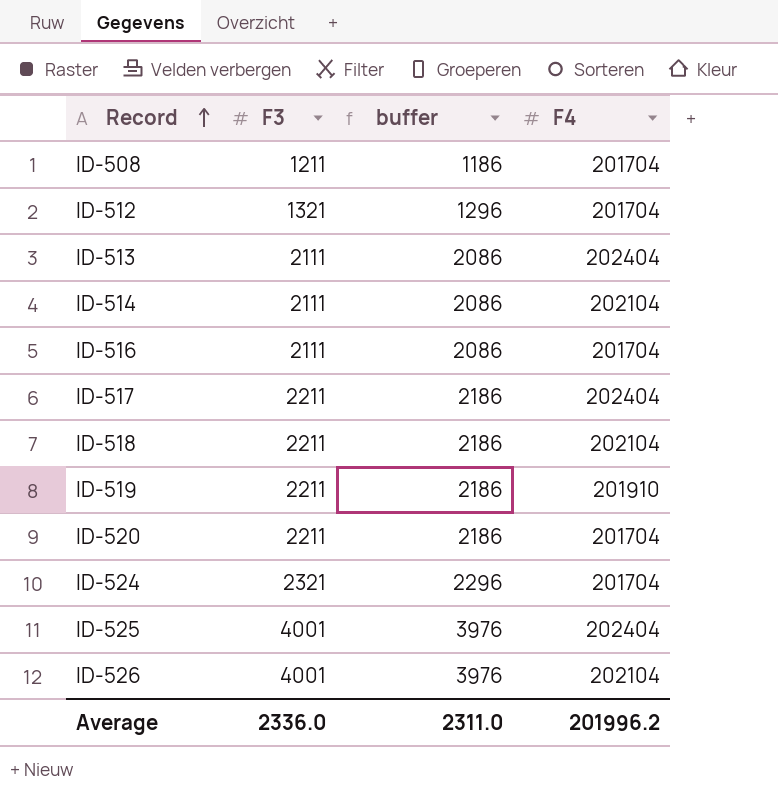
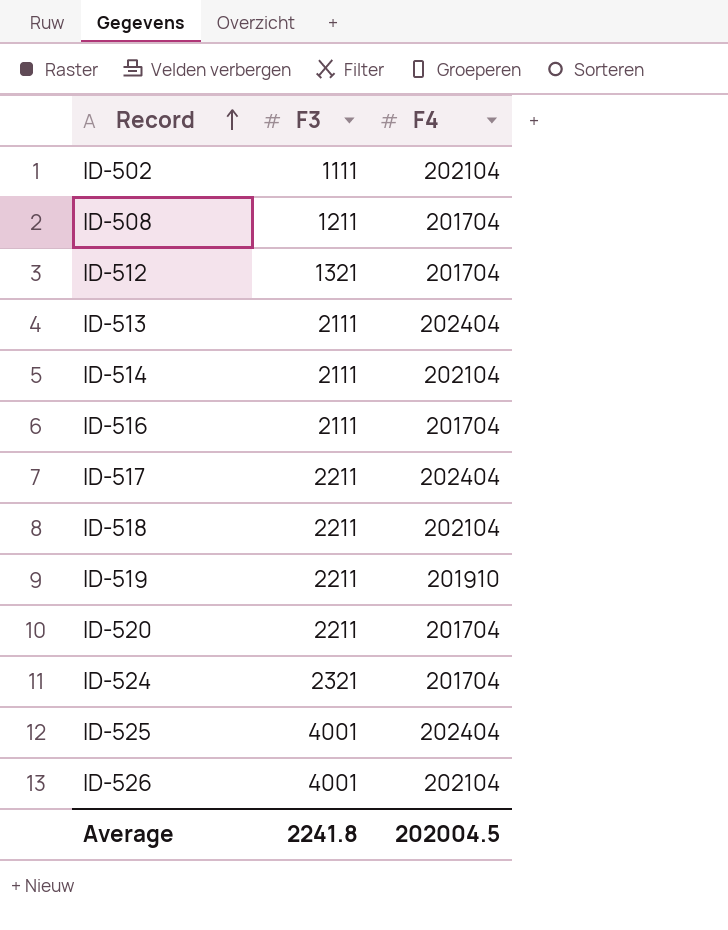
column buffer | formula: [F3] - 25 -> none
row ID-502: none -> 1111 | 202104
Average | F3: 2336.0 -> 2241.8
Average | F4: 201996.2 -> 202004.5

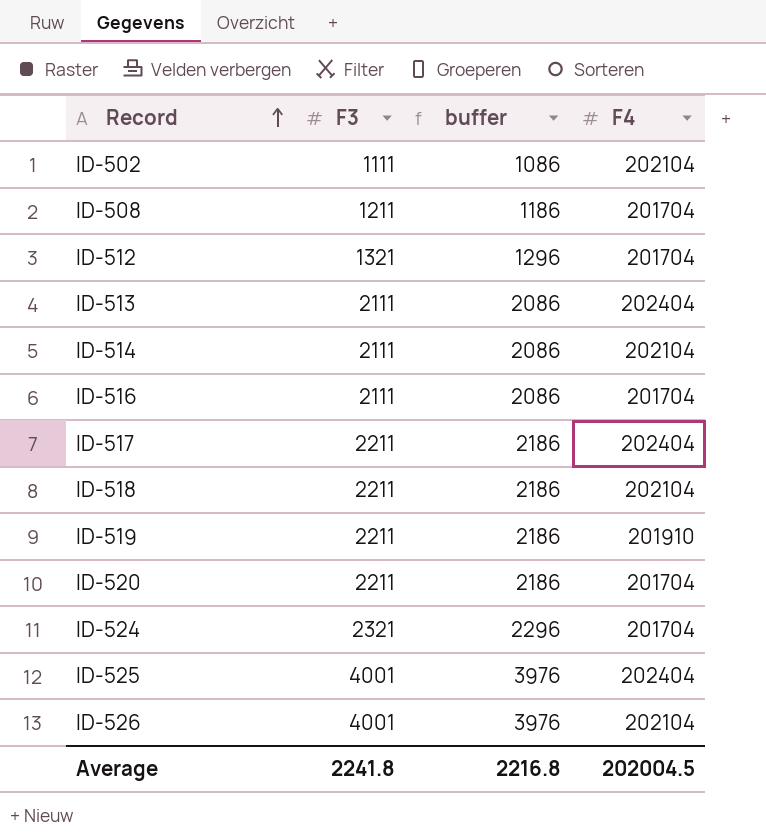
column buffer | formula: none -> [F3] - 25

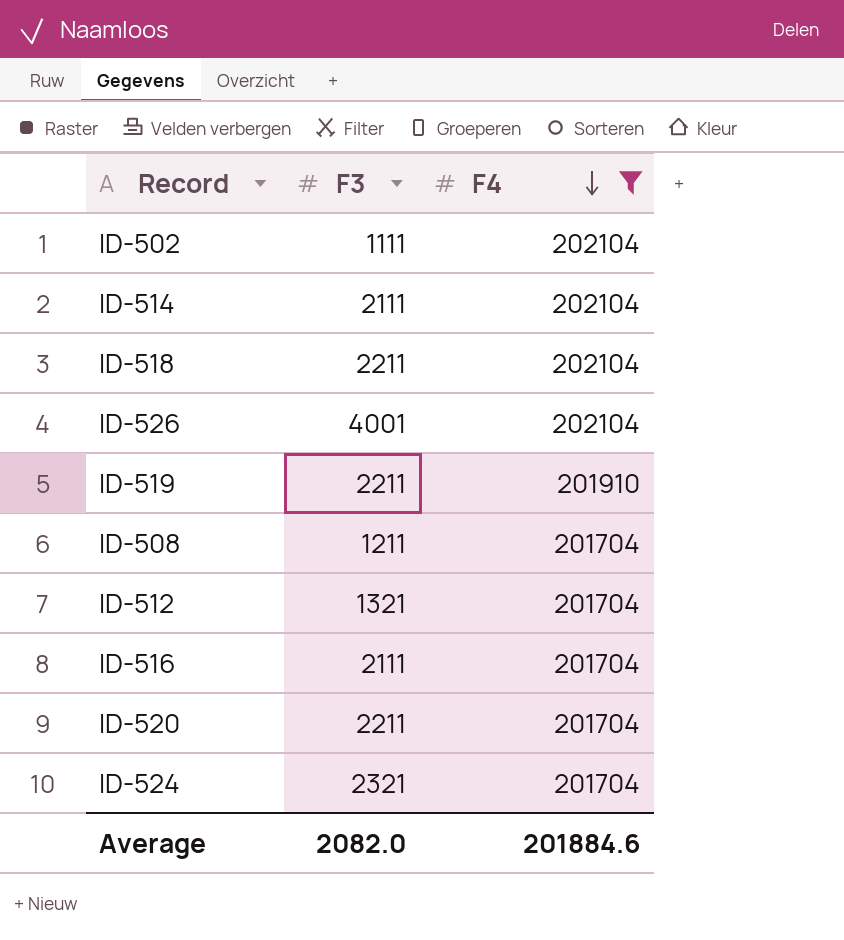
filter: none -> F4 != 202404
row order: Record ascending -> F4 descending
column buffer | formula: [F3] - 25 -> none
Average | F3: 2241.8 -> 2082.0
Average | F4: 202004.5 -> 201884.6

